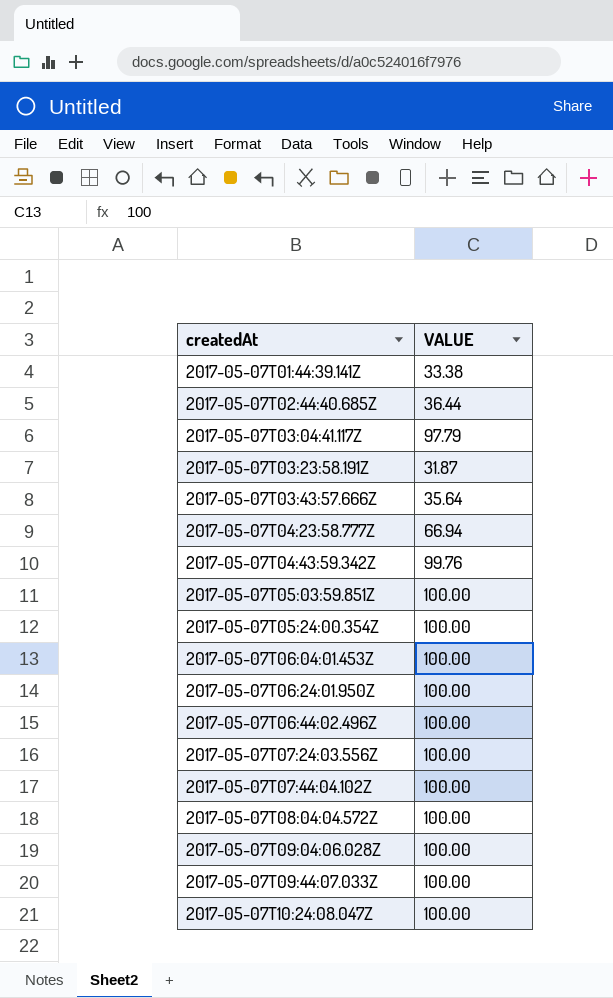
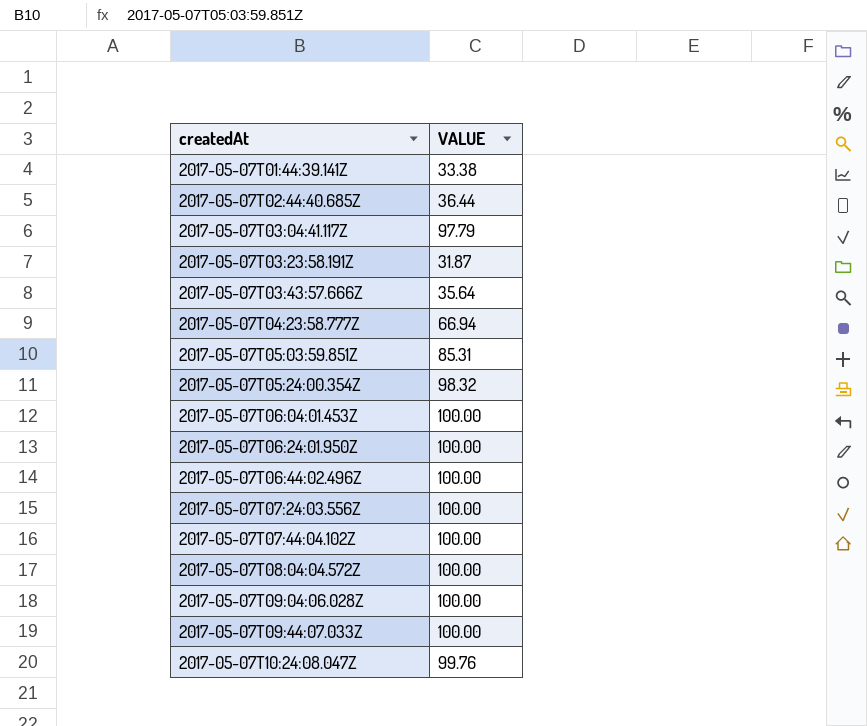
row 2017-05-07T04:43:59.342Z: 99.76 -> none
2017-05-07T05:03:59.851Z | VALUE: 100.00 -> 85.31
2017-05-07T05:24:00.354Z | VALUE: 100.00 -> 98.32
2017-05-07T10:24:08.047Z | VALUE: 100.00 -> 99.76

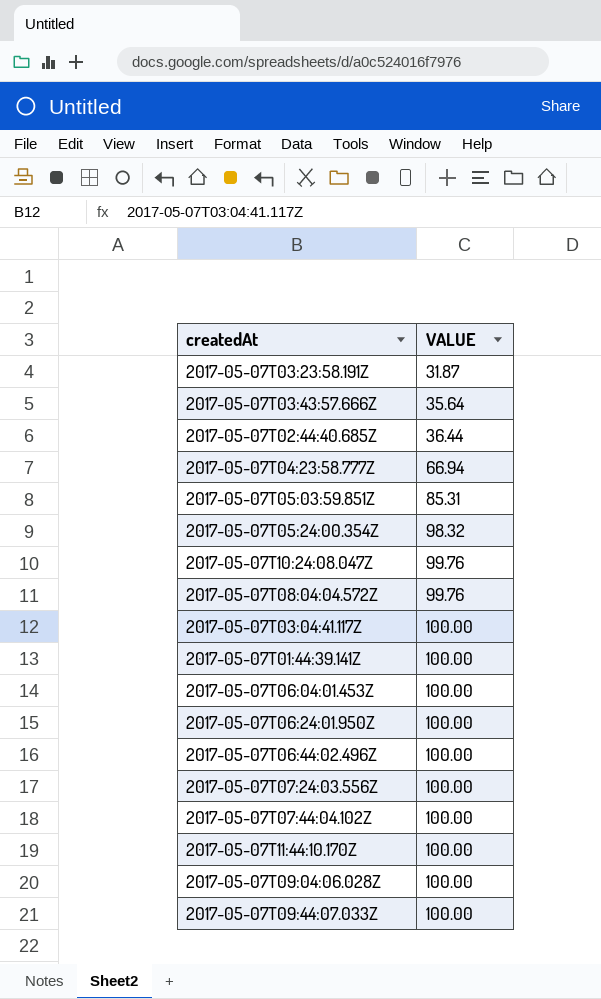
row order: createdAt ascending -> VALUE ascending
2017-05-07T08:04:04.572Z | VALUE: 100.00 -> 99.76
2017-05-07T03:04:41.117Z | VALUE: 97.79 -> 100.00
2017-05-07T01:44:39.141Z | VALUE: 33.38 -> 100.00
row 2017-05-07T11:44:10.170Z: none -> 100.00

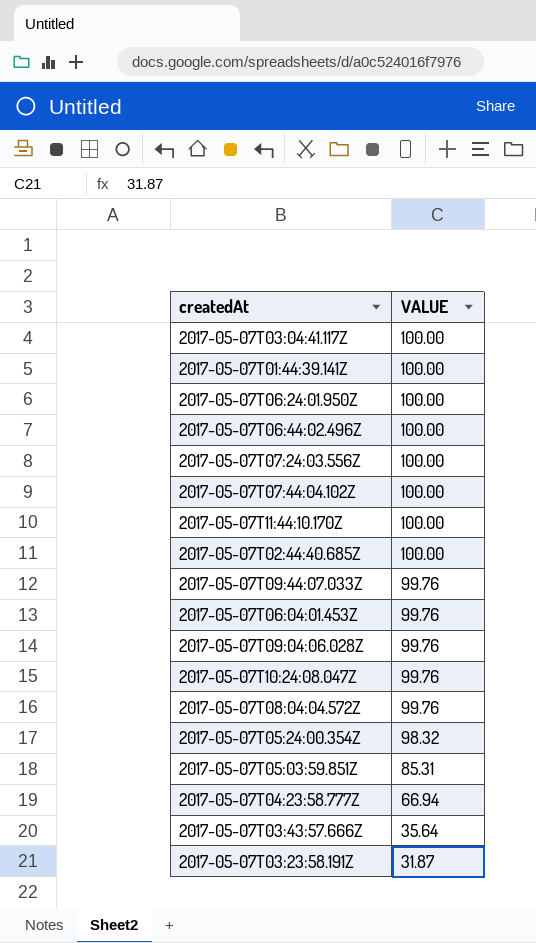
row order: VALUE ascending -> VALUE descending
2017-05-07T02:44:40.685Z | VALUE: 36.44 -> 100.00
2017-05-07T09:44:07.033Z | VALUE: 100.00 -> 99.76
2017-05-07T06:04:01.453Z | VALUE: 100.00 -> 99.76
2017-05-07T09:04:06.028Z | VALUE: 100.00 -> 99.76

